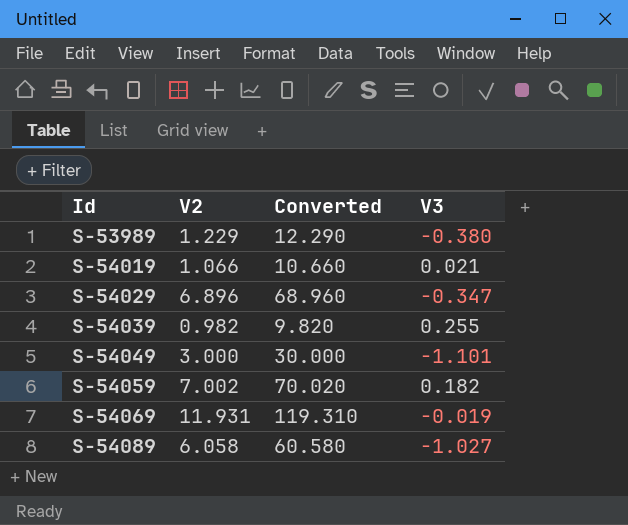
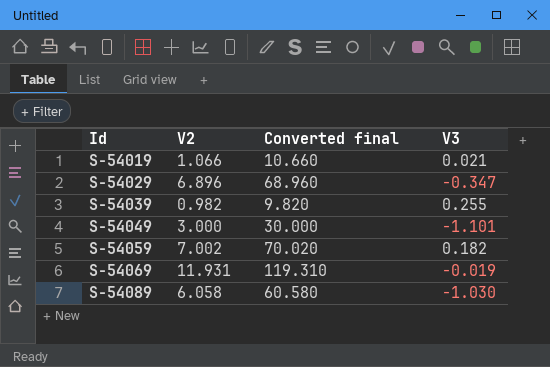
column name: Converted -> Converted final
row S-53989: 1.229 | 12.290 | -0.380 -> none
S-54089 | V3: -1.027 -> -1.030

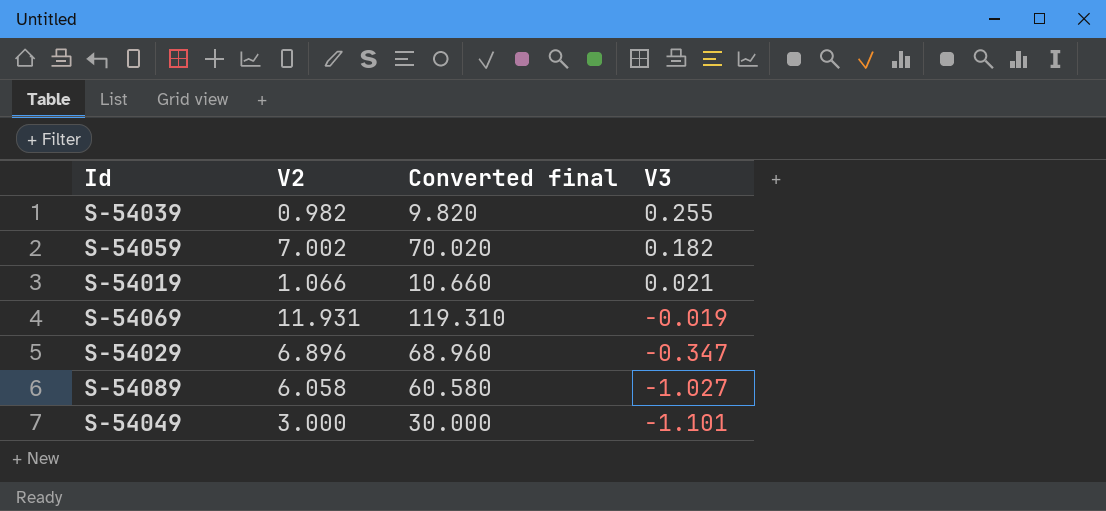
row order: Id ascending -> V3 descending
S-54089 | V3: -1.030 -> -1.027

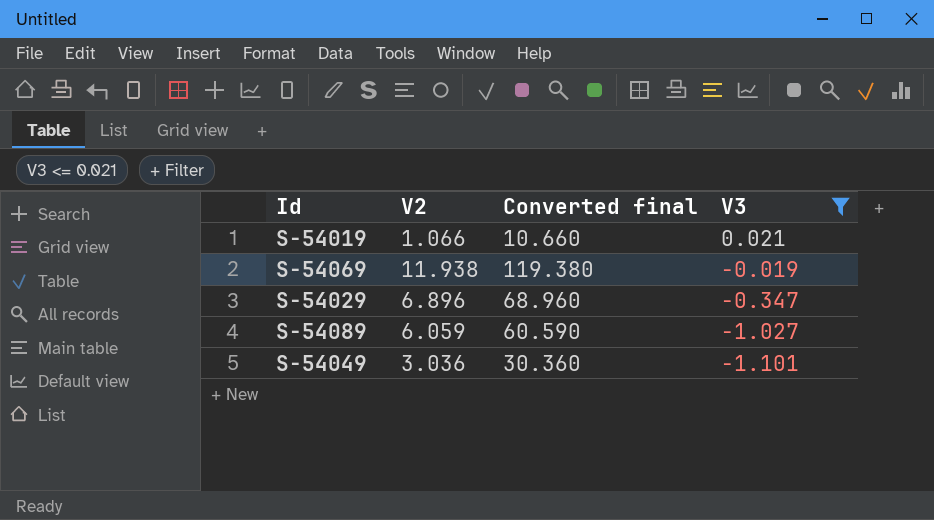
filter: none -> V3 <= 0.021
S-54069 | V2: 11.931 -> 11.938
S-54069 | Converted final: 119.310 -> 119.380
S-54089 | V2: 6.058 -> 6.059
S-54089 | Converted final: 60.580 -> 60.590
S-54049 | V2: 3.000 -> 3.036
S-54049 | Converted final: 30.000 -> 30.360

